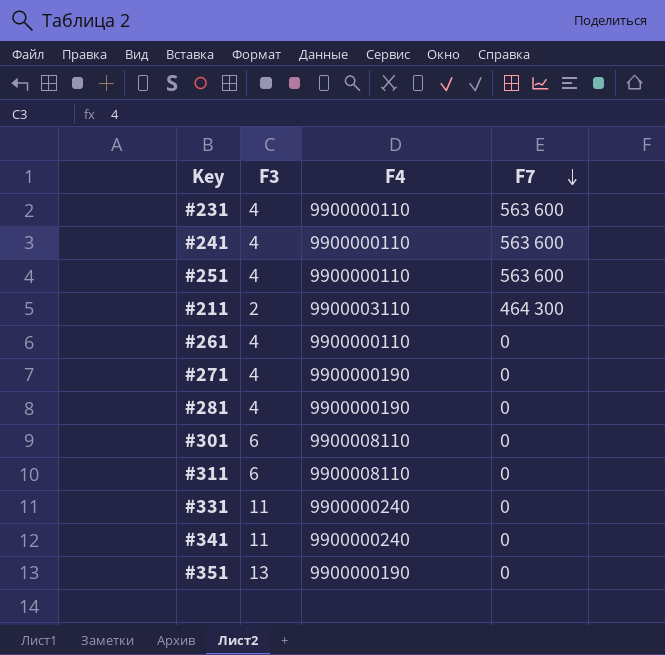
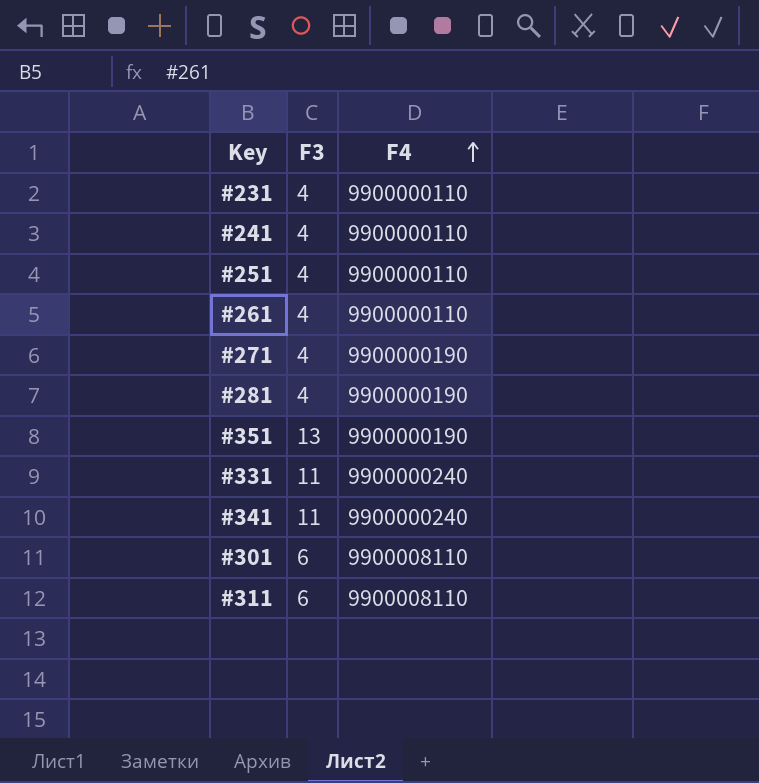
row order: F7 descending -> F4 ascending
column F7 | position: 4 -> none
row #211: 2 | 9900003110 | 464 300 -> none

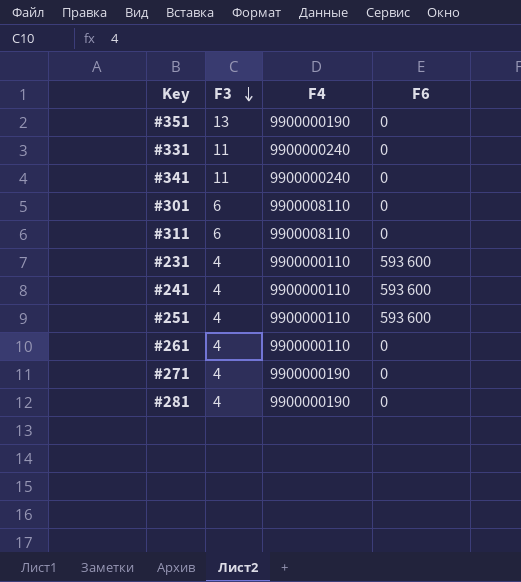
row order: F4 ascending -> F3 descending
column F6 | position: none -> 4

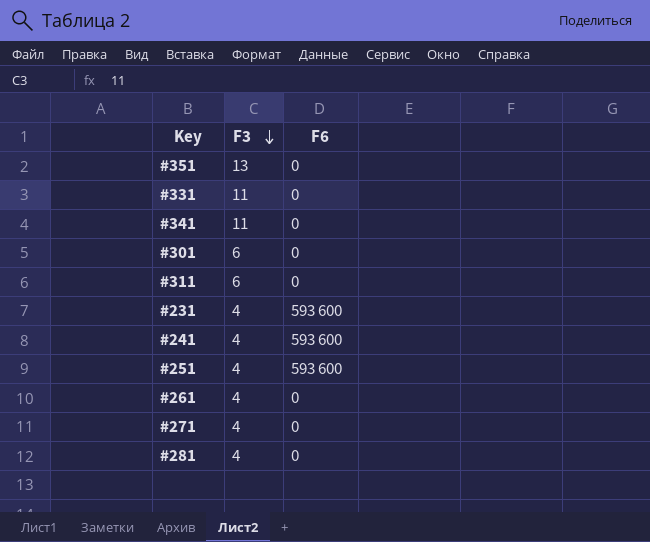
column F4 | position: 3 -> none

